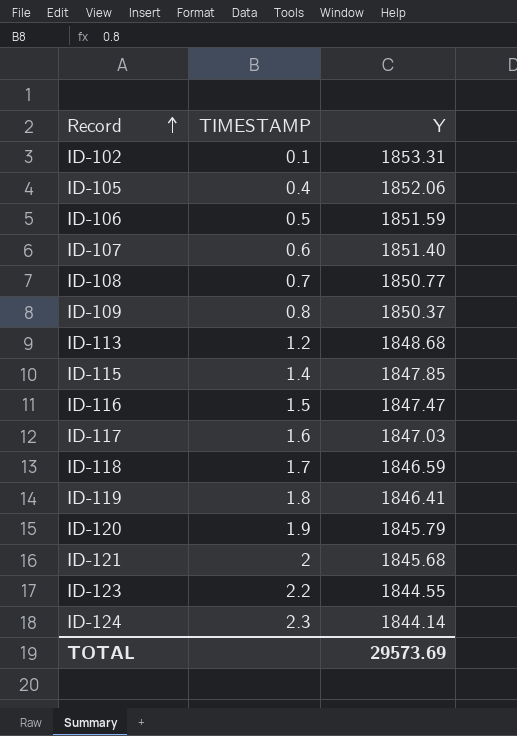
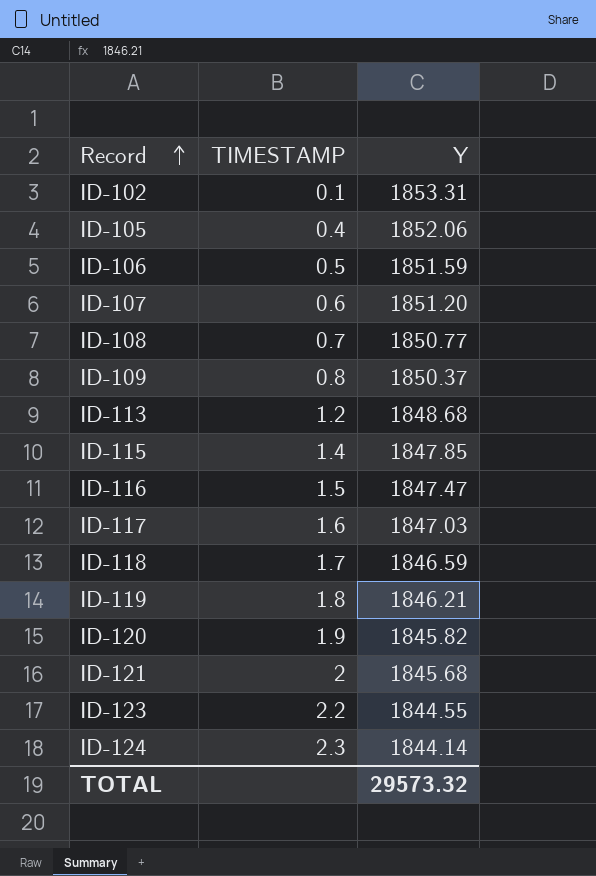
ID-107 | Y: 1851.40 -> 1851.20
ID-119 | Y: 1846.41 -> 1846.21
ID-120 | Y: 1845.79 -> 1845.82
TOTAL | Y: 29573.69 -> 29573.32

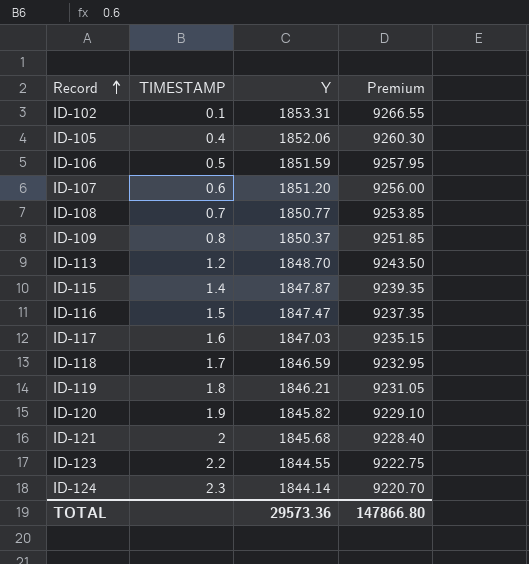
column Premium | formula: none -> [Y] * 5
ID-113 | Y: 1848.68 -> 1848.70
ID-115 | Y: 1847.85 -> 1847.87
TOTAL | Y: 29573.32 -> 29573.36

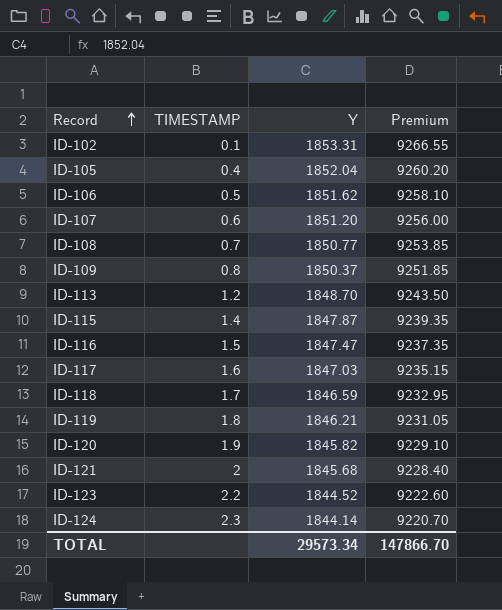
ID-105 | Y: 1852.06 -> 1852.04
ID-105 | Premium: 9260.30 -> 9260.20
ID-106 | Y: 1851.59 -> 1851.62
ID-106 | Premium: 9257.95 -> 9258.10
ID-123 | Y: 1844.55 -> 1844.52
ID-123 | Premium: 9222.75 -> 9222.60
TOTAL | Y: 29573.36 -> 29573.34
TOTAL | Premium: 147866.80 -> 147866.70

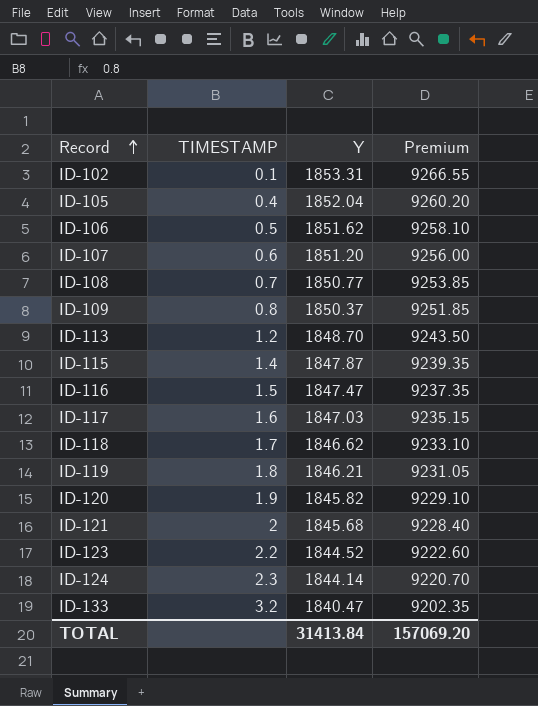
ID-118 | Y: 1846.59 -> 1846.62
ID-118 | Premium: 9232.95 -> 9233.10
row ID-133: none -> 3.2 | 1840.47 | 9202.35
TOTAL | Y: 29573.34 -> 31413.84
TOTAL | Premium: 147866.70 -> 157069.20

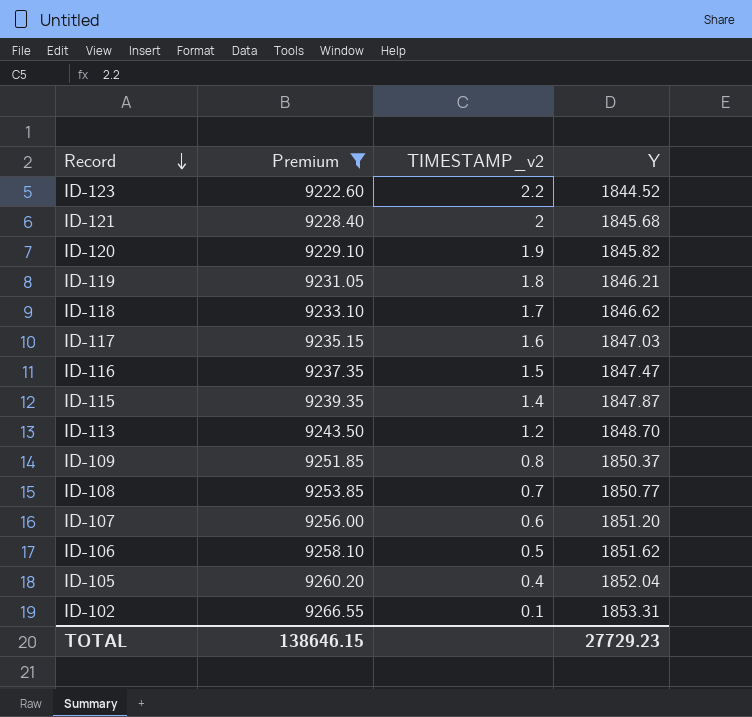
filter: none -> Premium >= 9222.60
row order: Record ascending -> Record descending
column Premium | position: 4 -> 2
column name: TIMESTAMP -> TIMESTAMP_v2
TOTAL | Premium: 157069.20 -> 138646.15
TOTAL | Y: 31413.84 -> 27729.23

